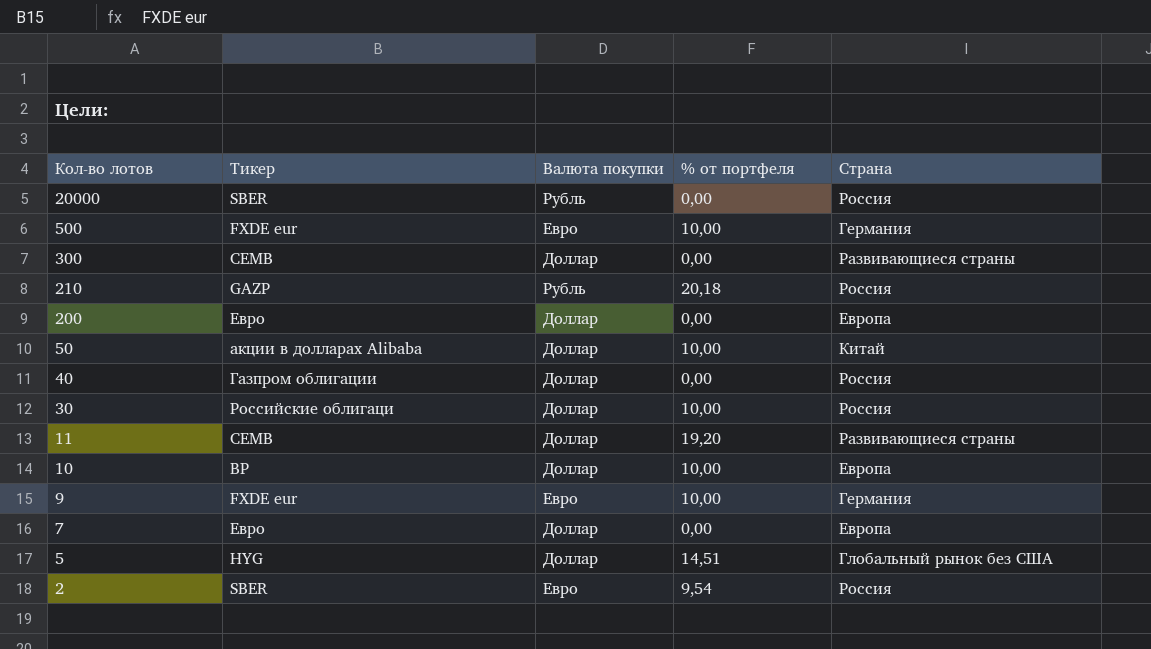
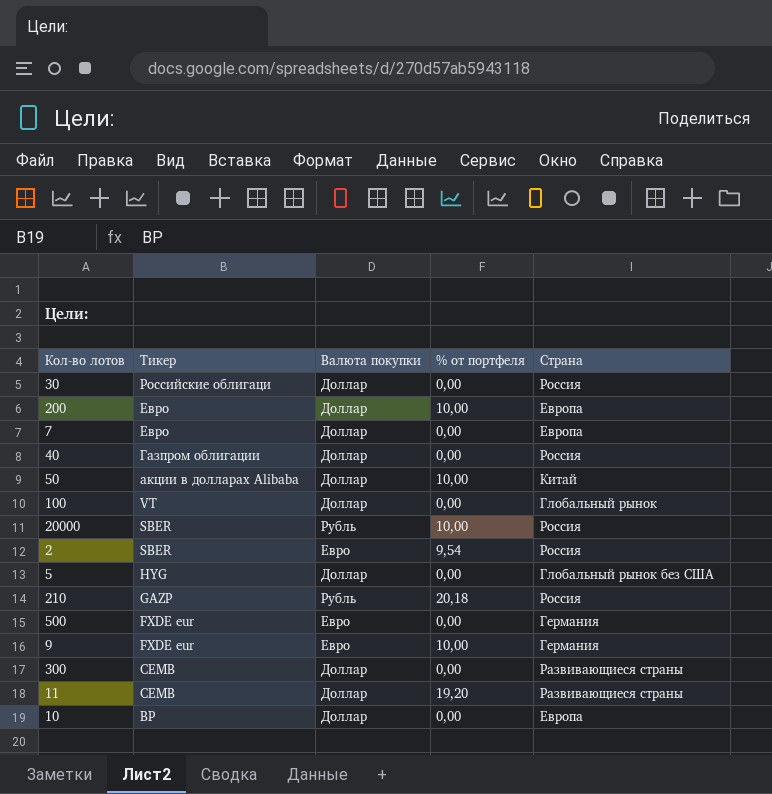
row order: Кол-во лотов descending -> Тикер descending
30 | % от портфеля: 10,00 -> 0,00
200 | % от портфеля: 0,00 -> 10,00
row 100: none -> VT | Доллар | 0,00 | Глобальный рынок
20000 | % от портфеля: 0,00 -> 10,00
5 | % от портфеля: 14,51 -> 0,00
500 | % от портфеля: 10,00 -> 0,00
10 | % от портфеля: 10,00 -> 0,00

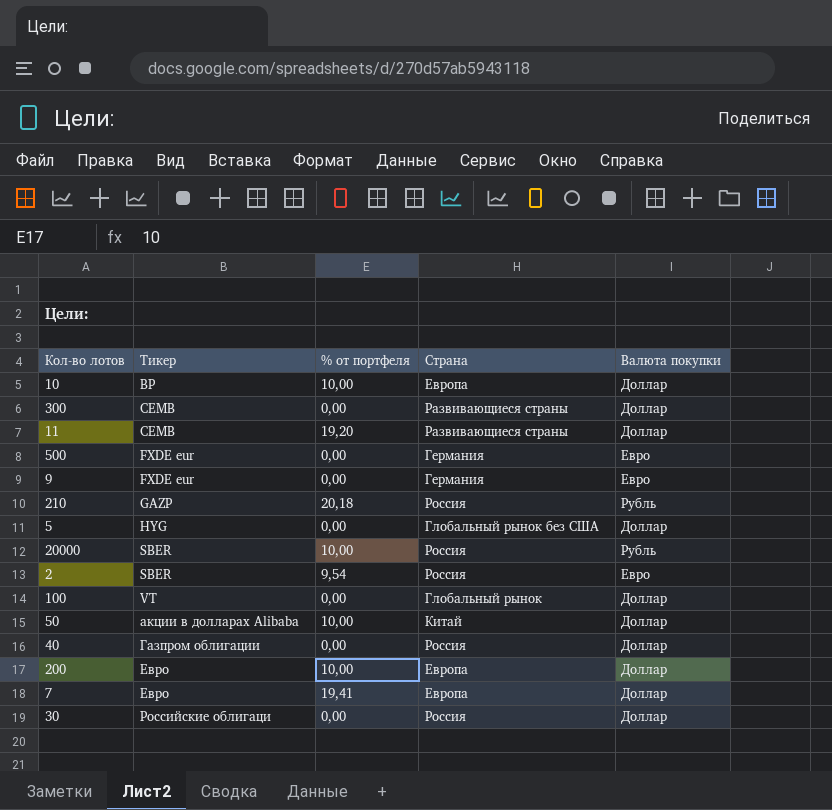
row order: Тикер descending -> Тикер ascending
column Валюта покупки | position: 3 -> 5
10 | % от портфеля: 0,00 -> 10,00
9 | % от портфеля: 10,00 -> 0,00
7 | % от портфеля: 0,00 -> 19,41

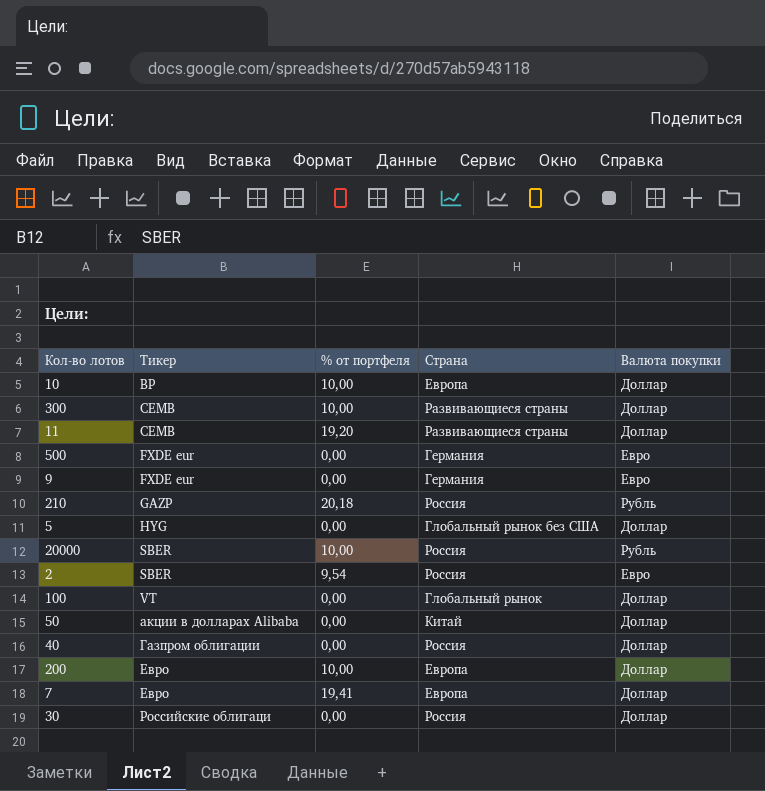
300 | % от портфеля: 0,00 -> 10,00
50 | % от портфеля: 10,00 -> 0,00

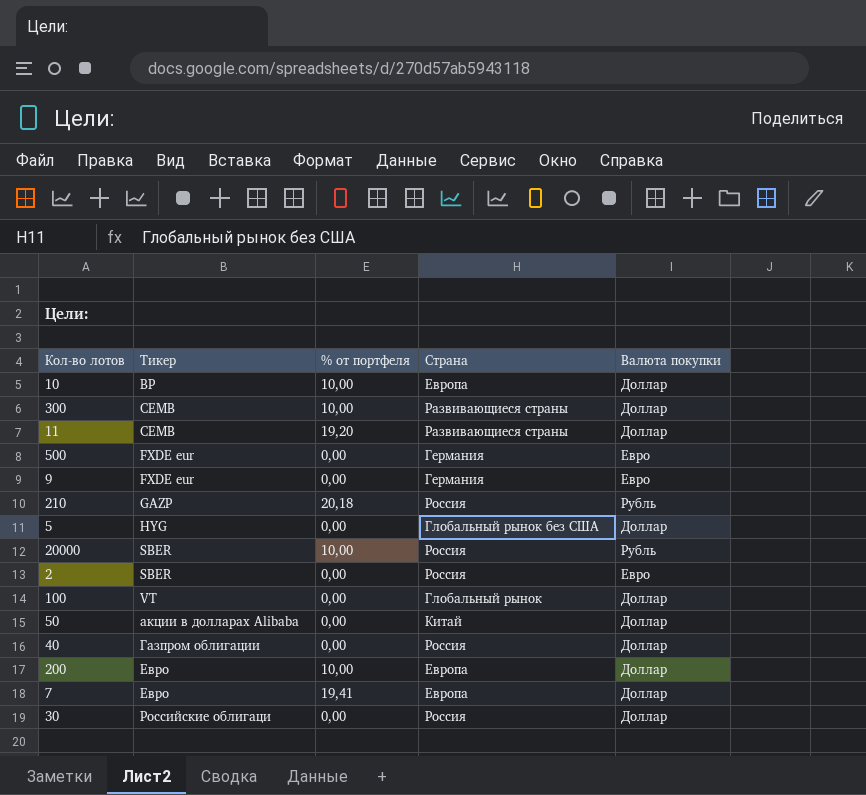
2 | % от портфеля: 9,54 -> 0,00

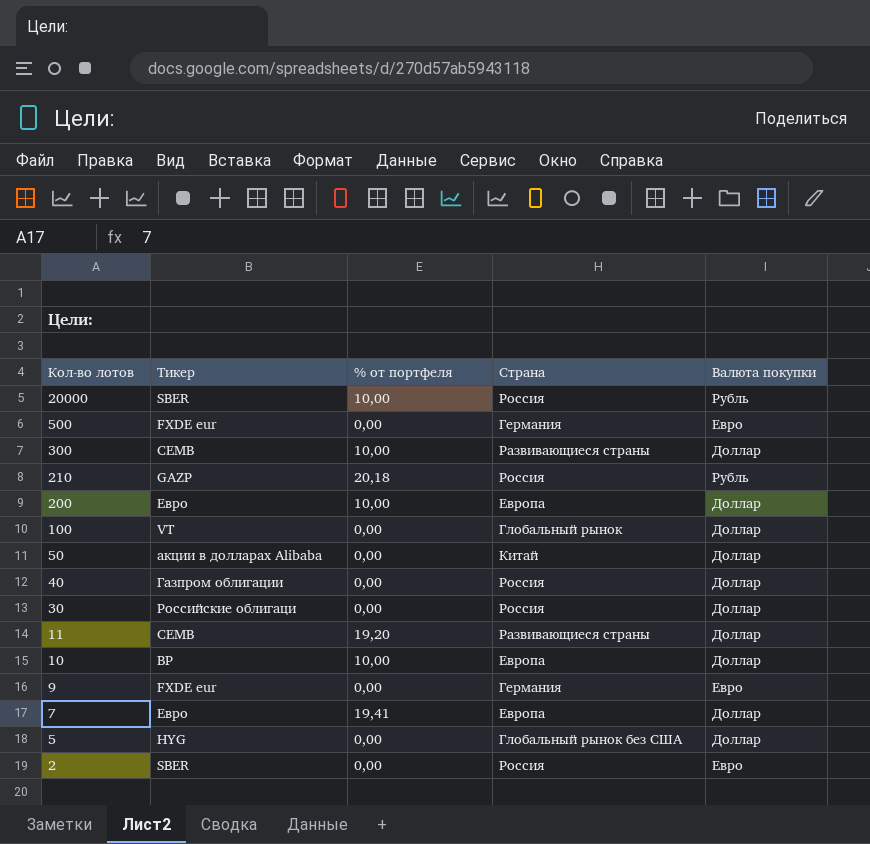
row order: Тикер ascending -> Кол-во лотов descending

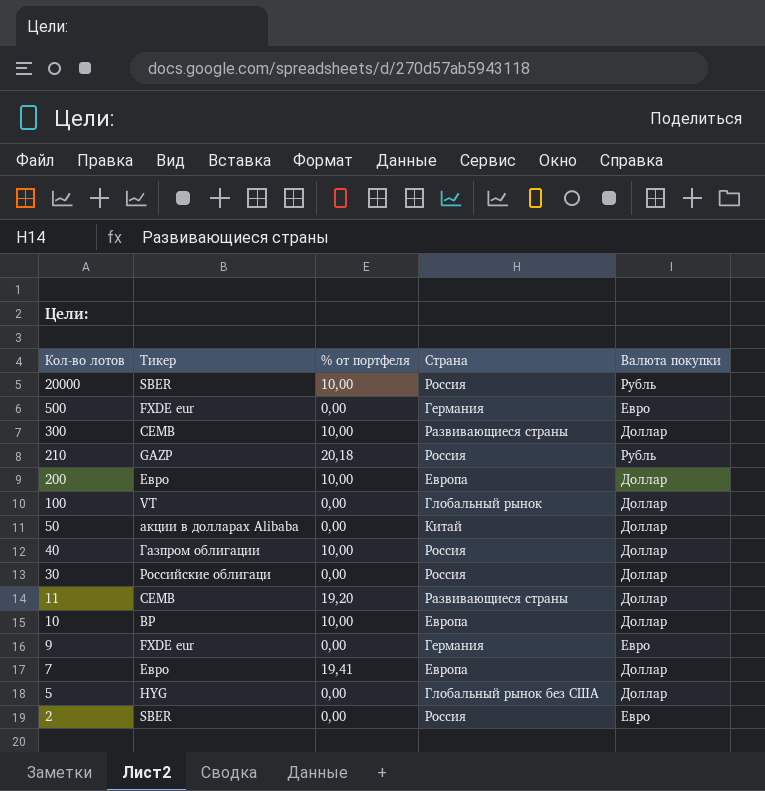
40 | % от портфеля: 0,00 -> 10,00

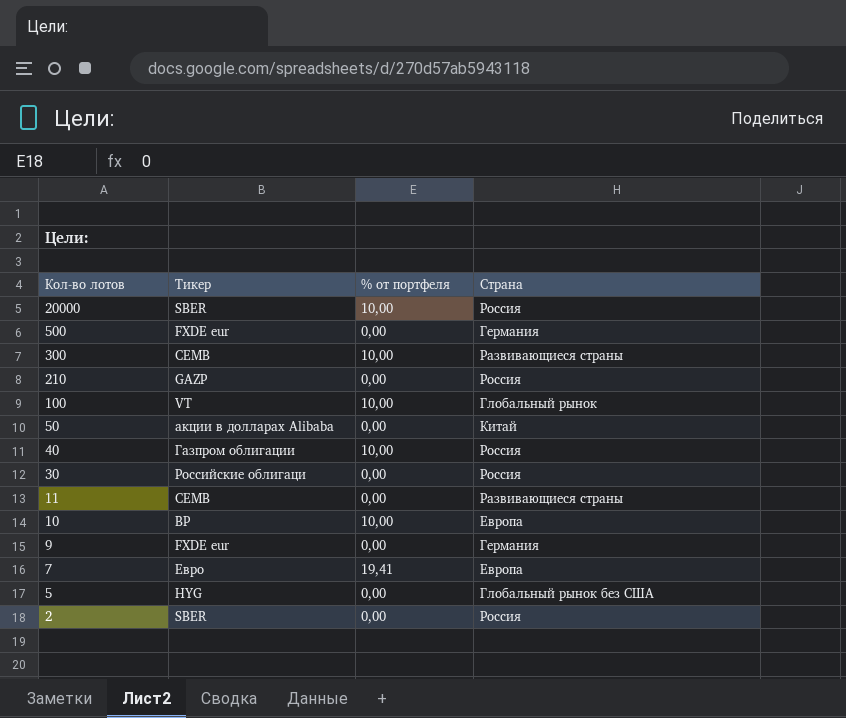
column Валюта покупки | position: 5 -> none
row 200: Евро | 10,00 | Европа | Доллар -> none
210 | % от портфеля: 20,18 -> 0,00
100 | % от портфеля: 0,00 -> 10,00
11 | % от портфеля: 19,20 -> 0,00

